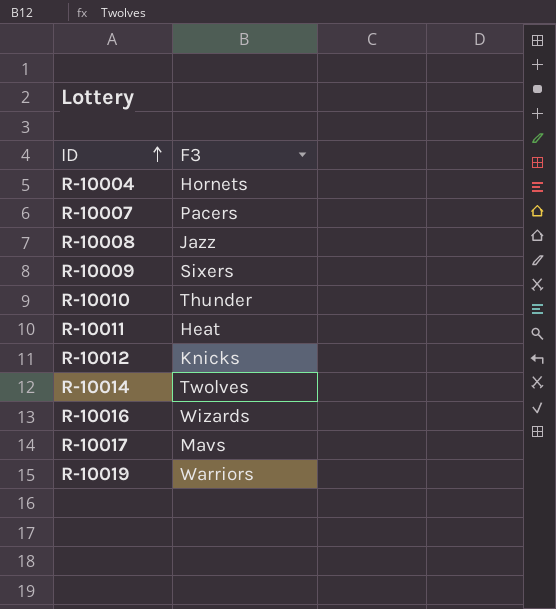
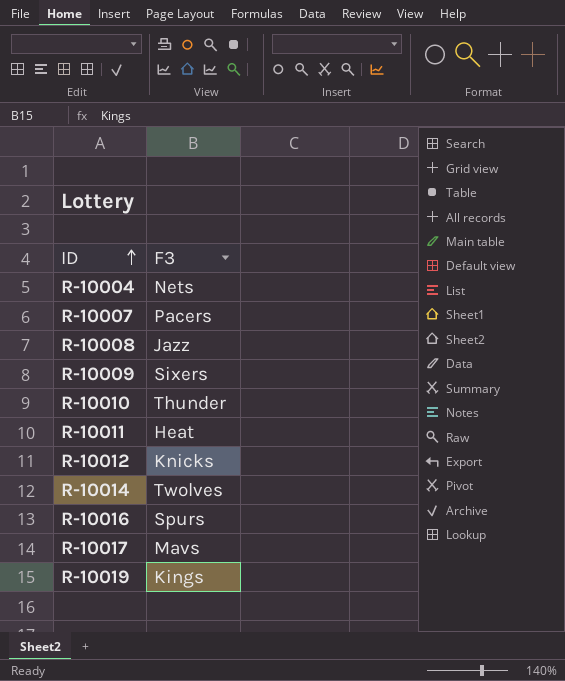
R-10004 | F3: Hornets -> Nets
R-10016 | F3: Wizards -> Spurs
R-10019 | F3: Warriors -> Kings

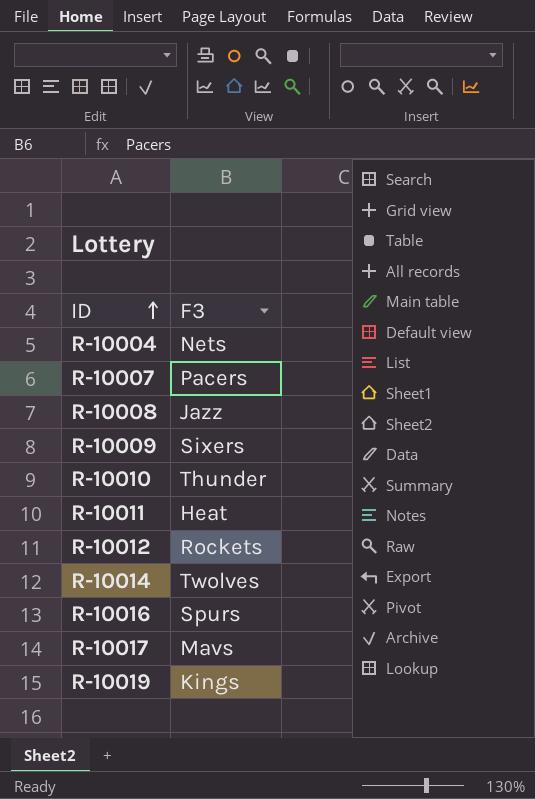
R-10012 | F3: Knicks -> Rockets

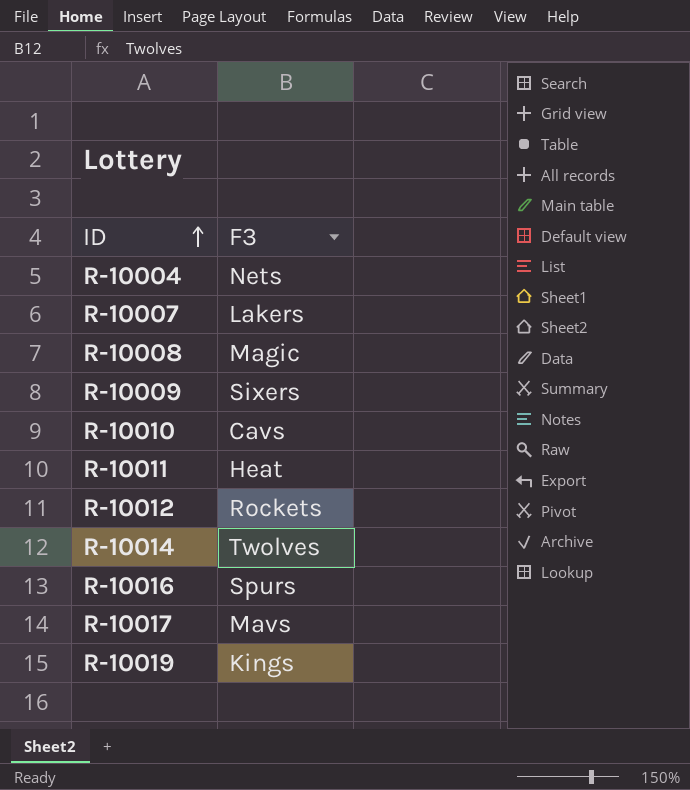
R-10007 | F3: Pacers -> Lakers
R-10008 | F3: Jazz -> Magic
R-10010 | F3: Thunder -> Cavs

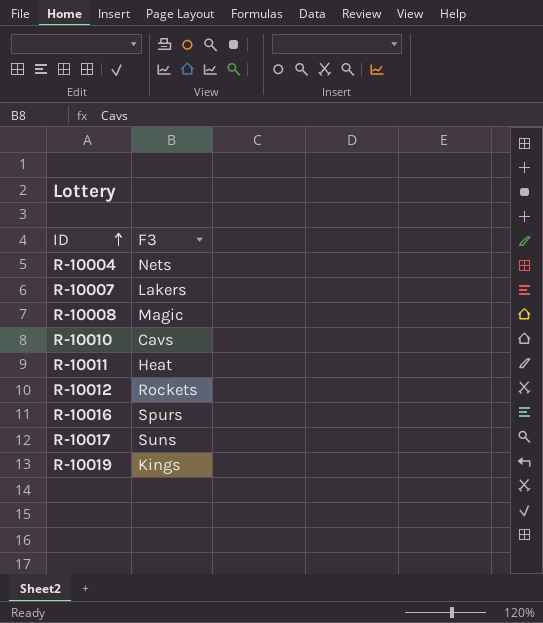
row R-10009: Sixers -> none
row R-10014: Twolves -> none
R-10017 | F3: Mavs -> Suns

